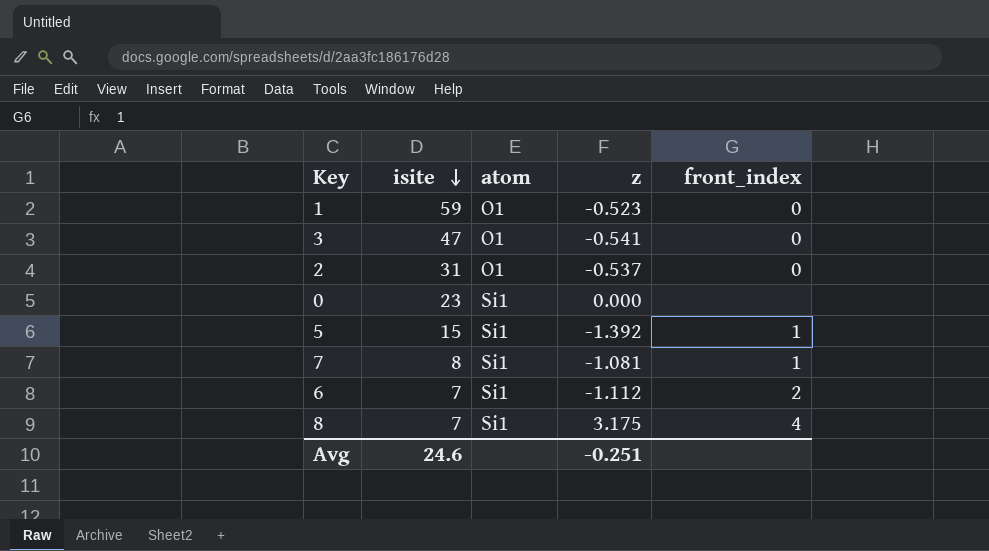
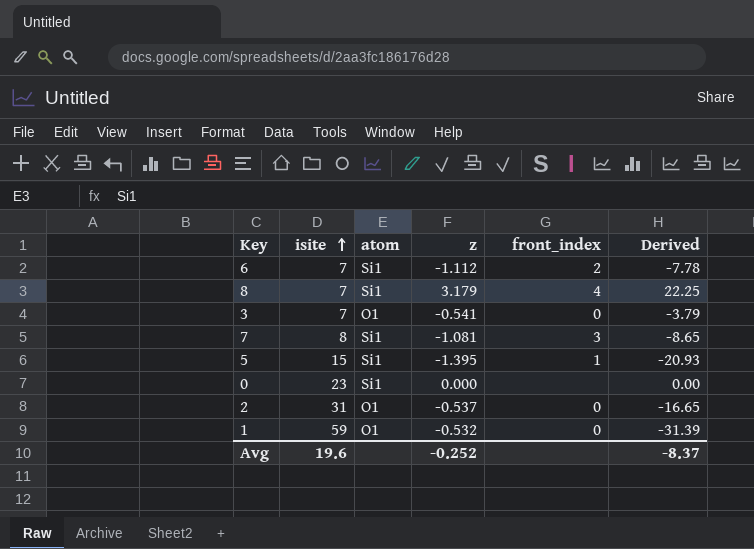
row order: isite descending -> isite ascending
column Derived | formula: none -> [isite] * [z]
8 | z: 3.175 -> 3.179
3 | isite: 47 -> 7
7 | front_index: 1 -> 3
5 | z: -1.392 -> -1.395
1 | z: -0.523 -> -0.532
Avg | isite: 24.6 -> 19.6
Avg | z: -0.251 -> -0.252

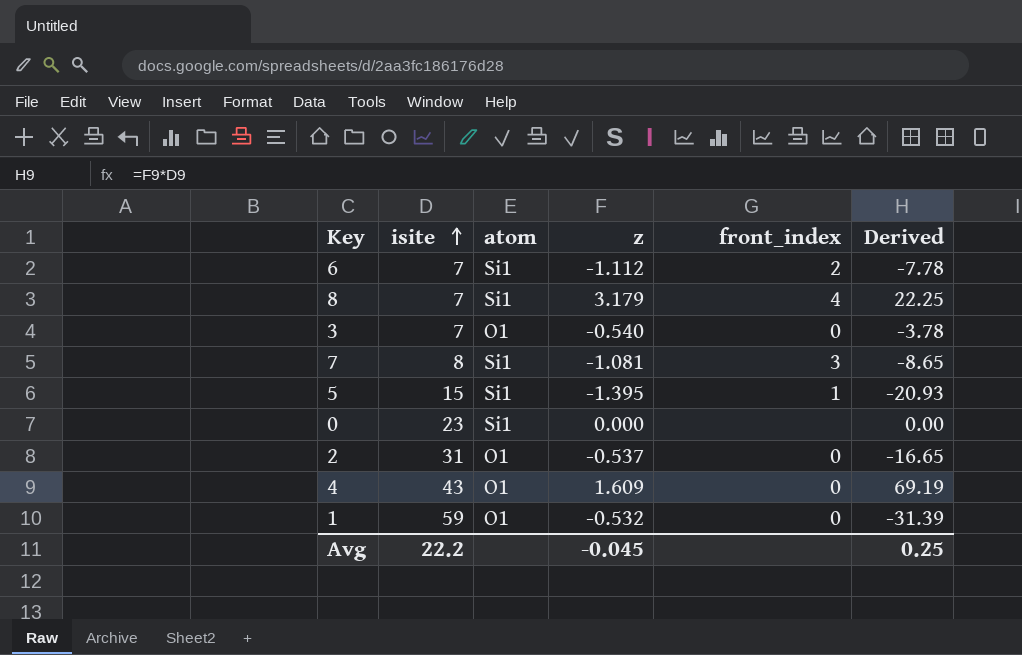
3 | z: -0.541 -> -0.540
3 | Derived: -3.79 -> -3.78
row 4: none -> 43 | O1 | 1.609 | 0 | 69.19
Avg | isite: 19.6 -> 22.2
Avg | z: -0.252 -> -0.045
Avg | Derived: -8.37 -> 0.25

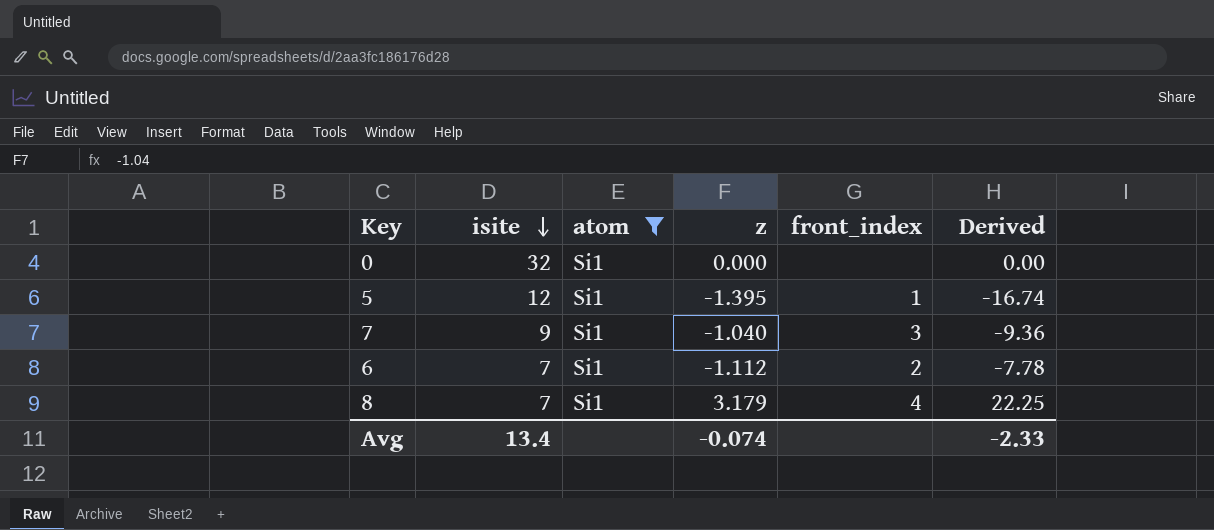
filter: none -> atom = Si1
row order: isite ascending -> isite descending
0 | isite: 23 -> 32
5 | isite: 15 -> 12
5 | Derived: -20.93 -> -16.74
7 | isite: 8 -> 9
7 | z: -1.081 -> -1.040
7 | Derived: -8.65 -> -9.36
Avg | isite: 22.2 -> 13.4
Avg | z: -0.045 -> -0.074
Avg | Derived: 0.25 -> -2.33

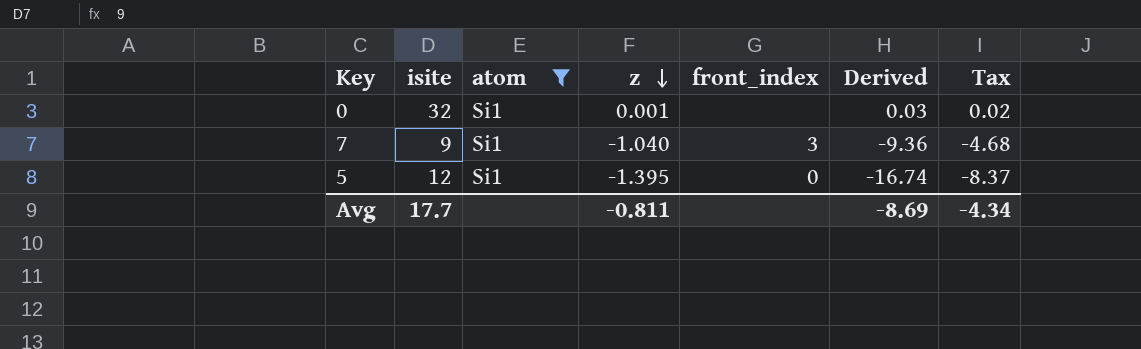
row order: isite descending -> z descending
column Tax | formula: none -> [Derived] * 0.5
row 6: 7 | Si1 | -1.112 | 2 | -7.78 -> none
row 8: 7 | Si1 | 3.179 | 4 | 22.25 -> none
0 | z: 0.000 -> 0.001
0 | Derived: 0.00 -> 0.03
5 | front_index: 1 -> 0
Avg | isite: 13.4 -> 17.7
Avg | z: -0.074 -> -0.811
Avg | Derived: -2.33 -> -8.69

